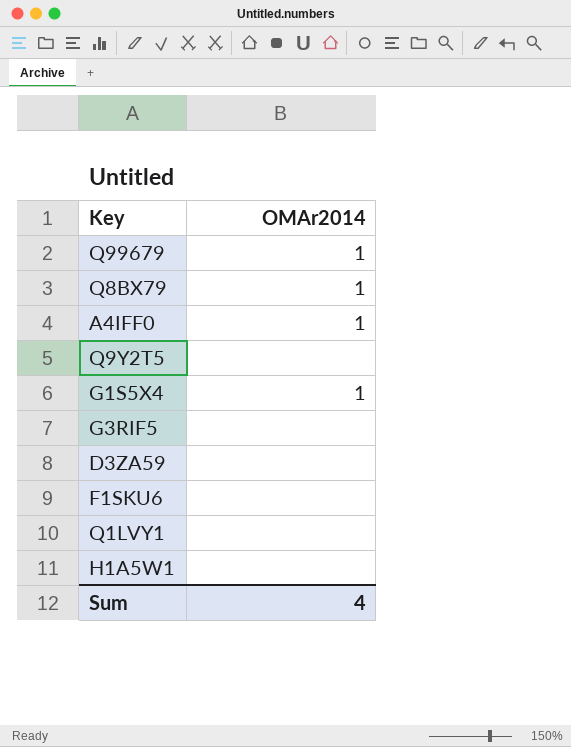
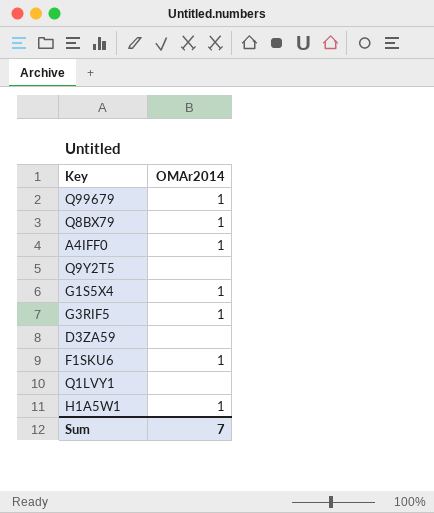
G3RIF5 | OMAr2014: none -> 1
F1SKU6 | OMAr2014: none -> 1
H1A5W1 | OMAr2014: none -> 1
Sum | OMAr2014: 4 -> 7

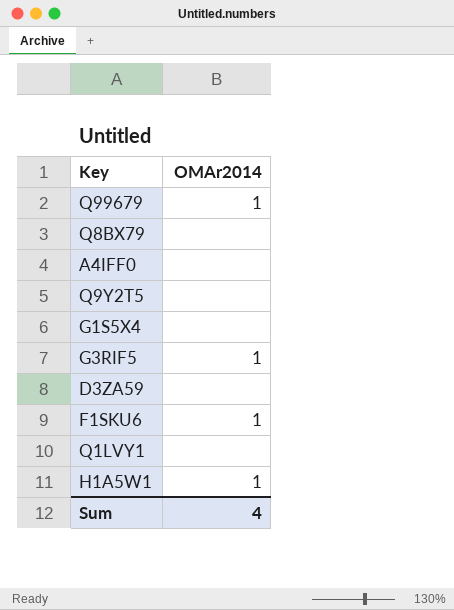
Q8BX79 | OMAr2014: 1 -> none
A4IFF0 | OMAr2014: 1 -> none
G1S5X4 | OMAr2014: 1 -> none
Sum | OMAr2014: 7 -> 4

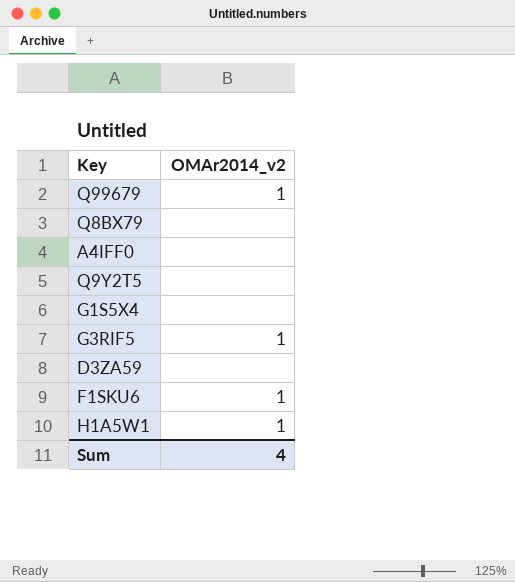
column name: OMAr2014 -> OMAr2014_v2
row Q1LVY1: none -> none

